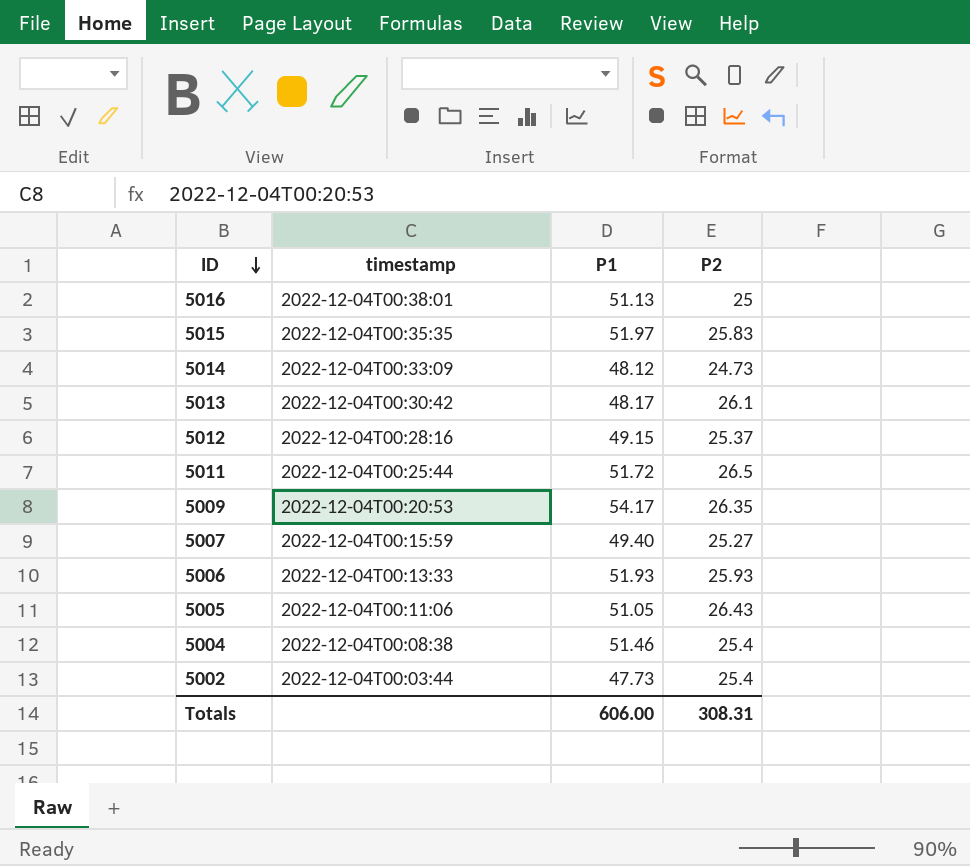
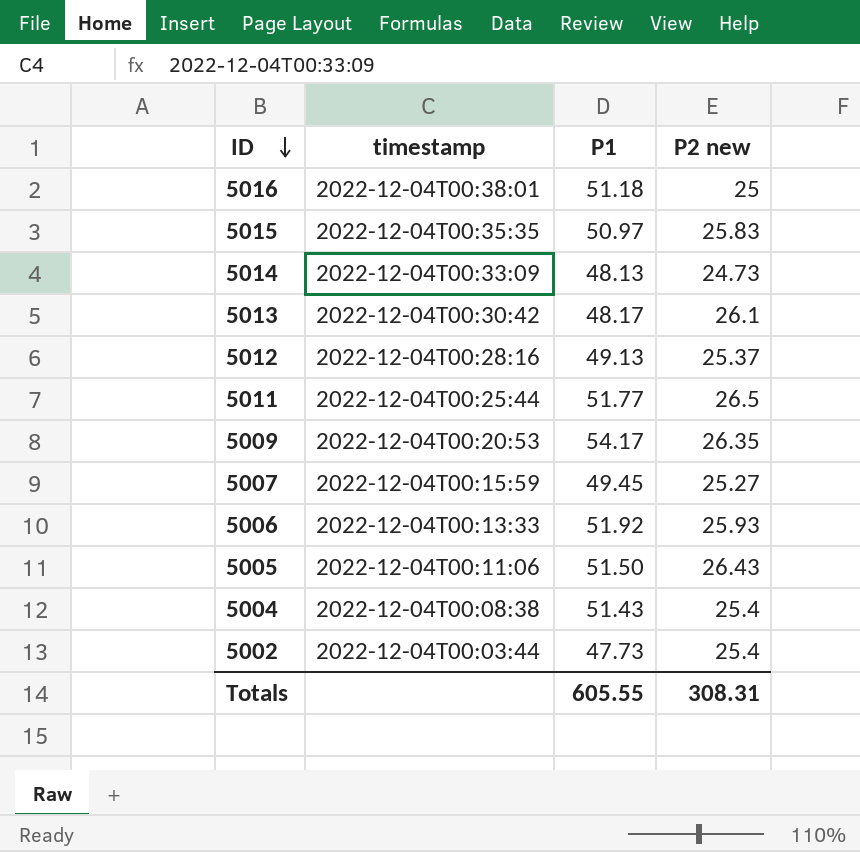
column name: P2 -> P2 new
5016 | P1: 51.13 -> 51.18
5015 | P1: 51.97 -> 50.97
5014 | P1: 48.12 -> 48.13
5012 | P1: 49.15 -> 49.13
5011 | P1: 51.72 -> 51.77
5007 | P1: 49.40 -> 49.45
5006 | P1: 51.93 -> 51.92
5005 | P1: 51.05 -> 51.50
5004 | P1: 51.46 -> 51.43
Totals | P1: 606.00 -> 605.55

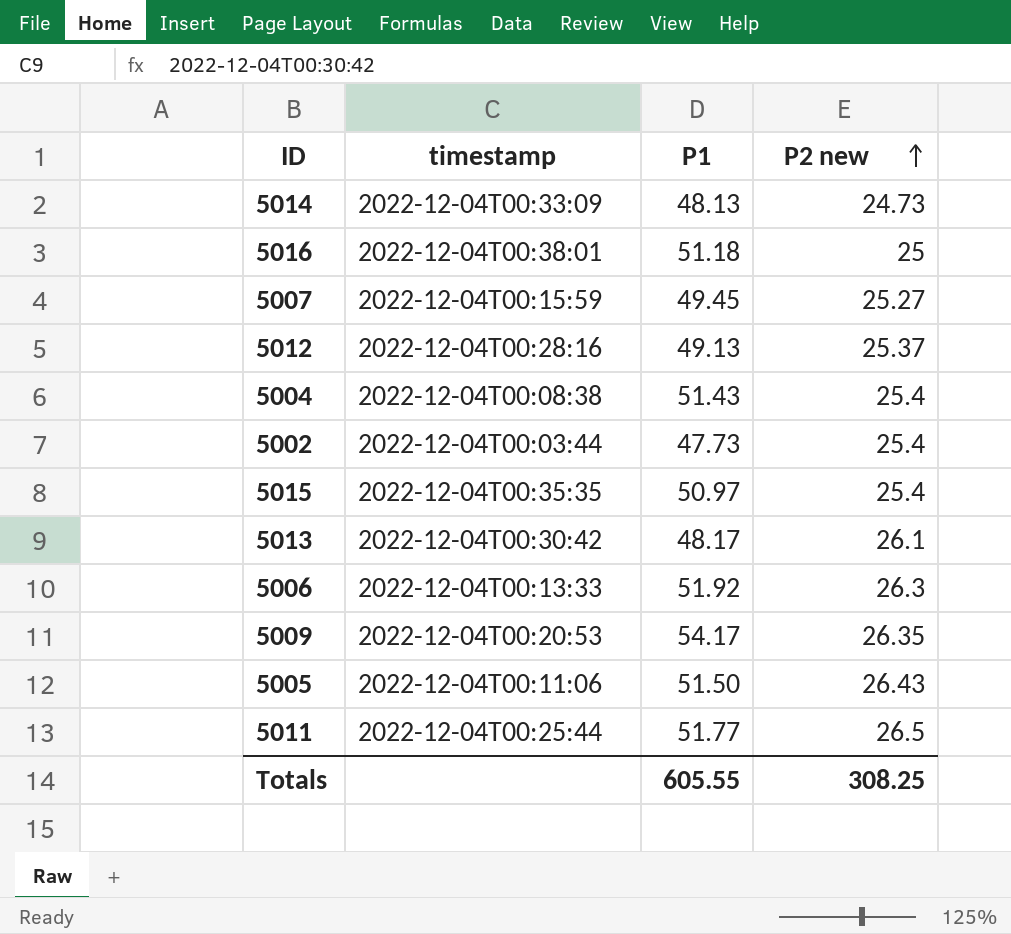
row order: ID descending -> P2 new ascending
5015 | P2 new: 25.83 -> 25.4
5006 | P2 new: 25.93 -> 26.3
Totals | P2 new: 308.31 -> 308.25

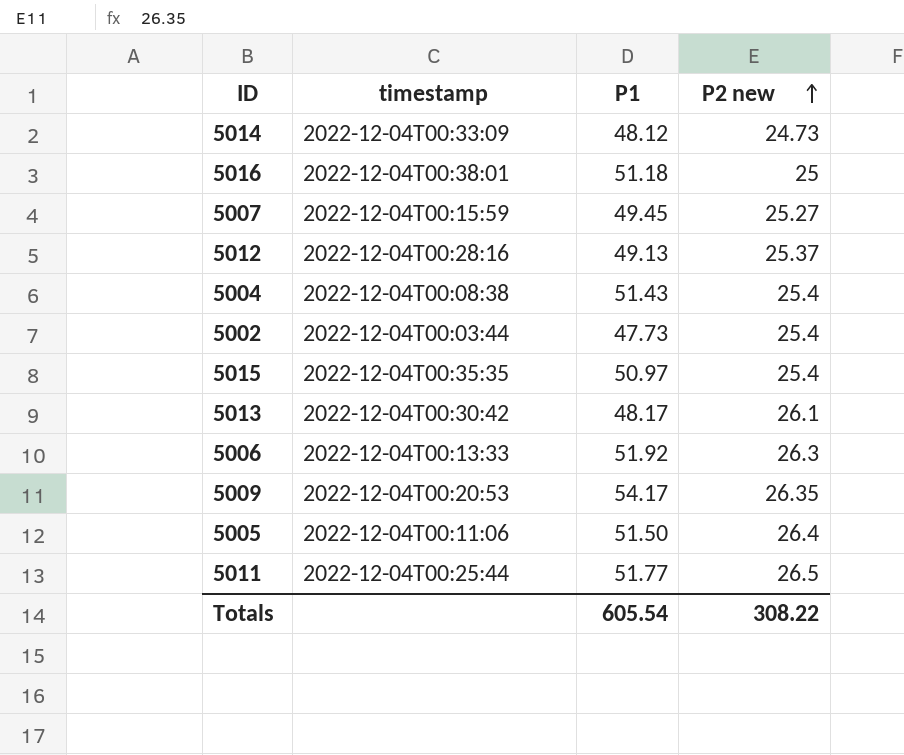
5014 | P1: 48.13 -> 48.12
5005 | P2 new: 26.43 -> 26.4
Totals | P1: 605.55 -> 605.54
Totals | P2 new: 308.25 -> 308.22

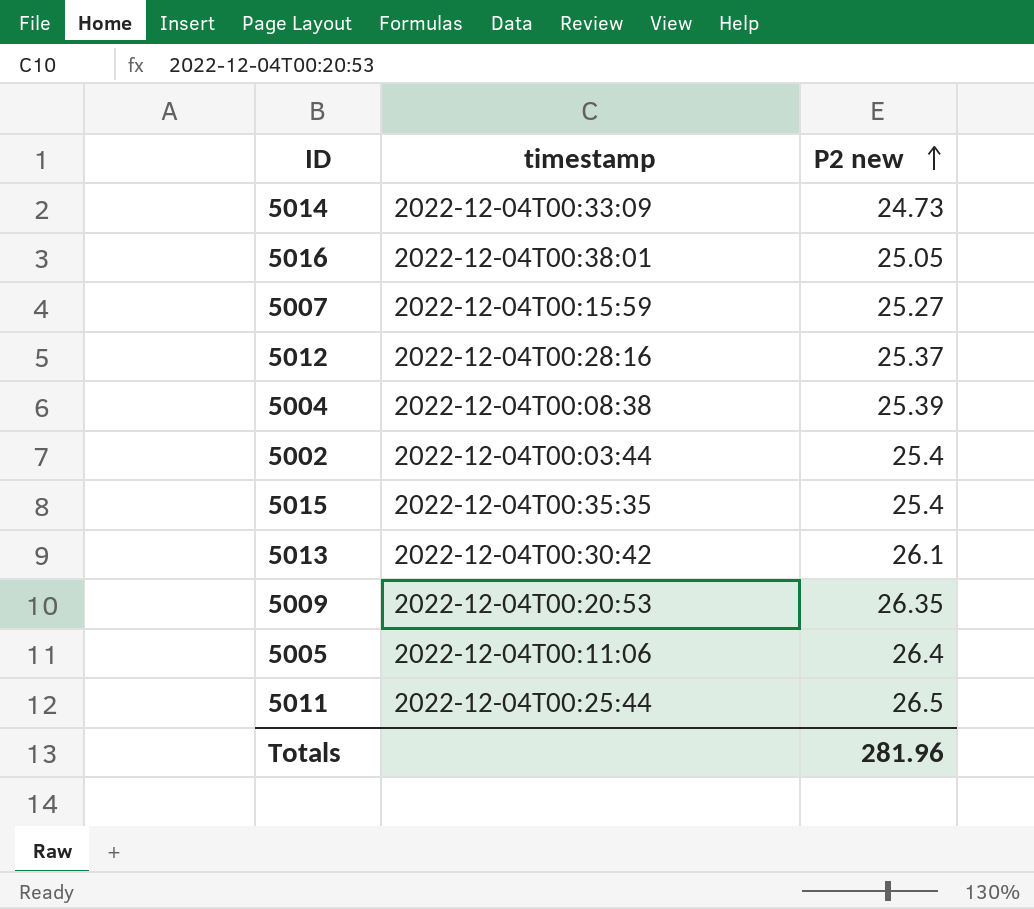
column P1 | position: 3 -> none
row 5006: 2022-12-04T00:13:33 | 51.92 | 26.3 -> none
5016 | P2 new: 25 -> 25.05
5004 | P2 new: 25.4 -> 25.39
Totals | P2 new: 308.22 -> 281.96

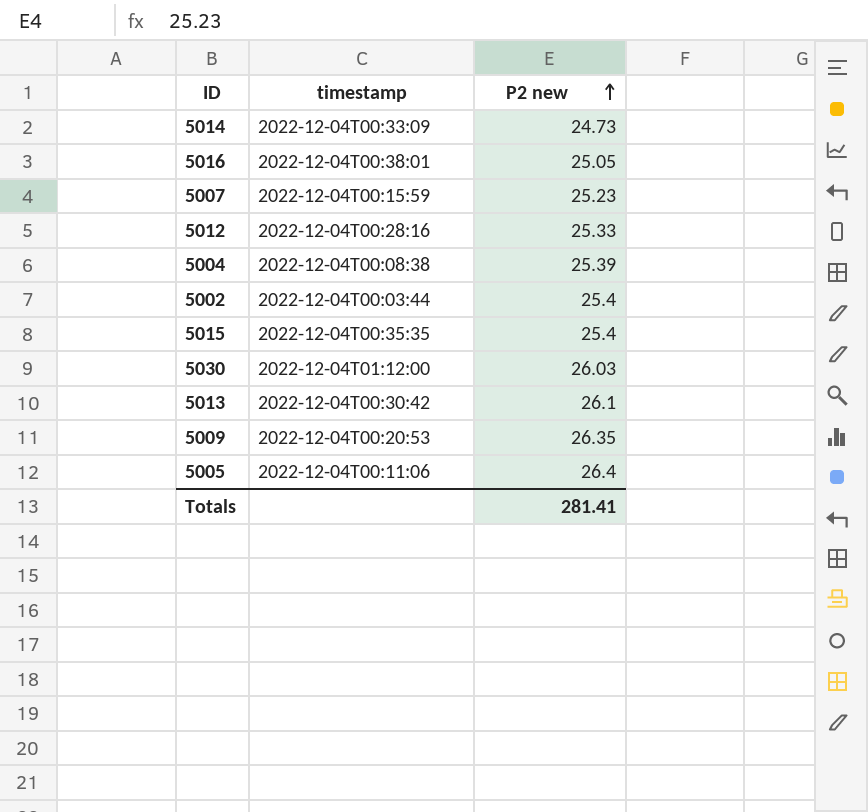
row 5011: 2022-12-04T00:25:44 | 26.5 -> none
5007 | P2 new: 25.27 -> 25.23
5012 | P2 new: 25.37 -> 25.33
row 5030: none -> 2022-12-04T01:12:00 | 26.03
Totals | P2 new: 281.96 -> 281.41

